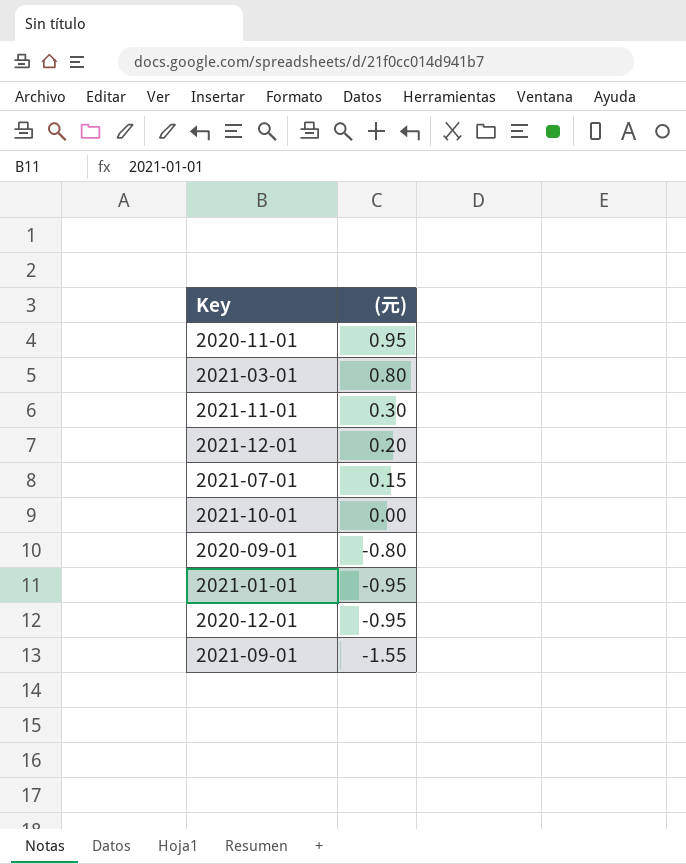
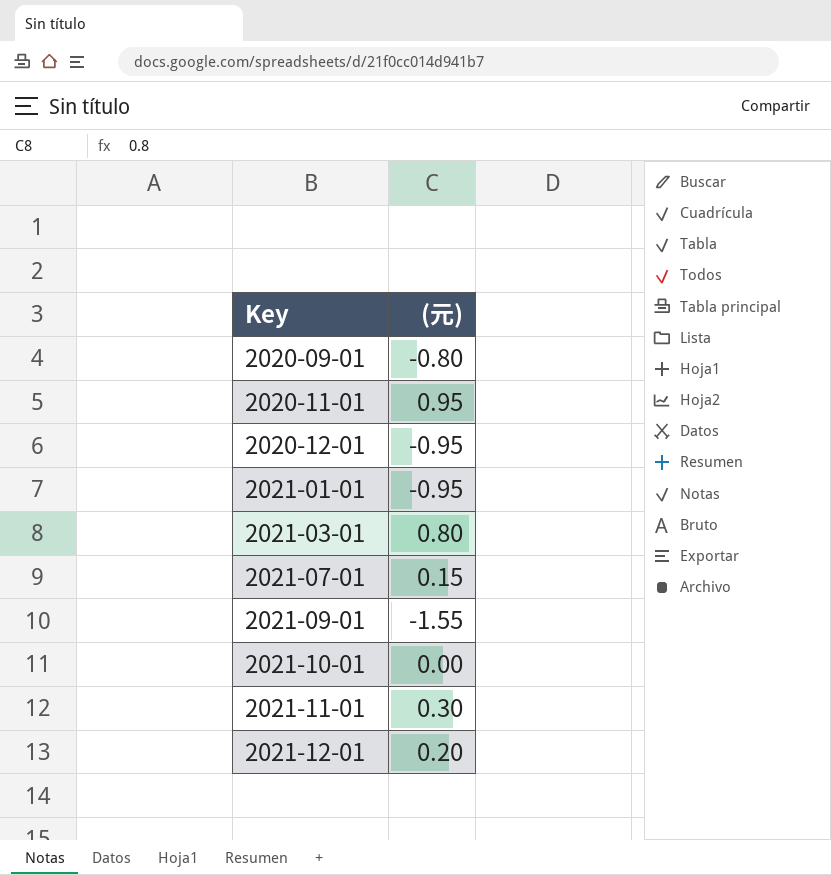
row order: (元) descending -> Key ascending

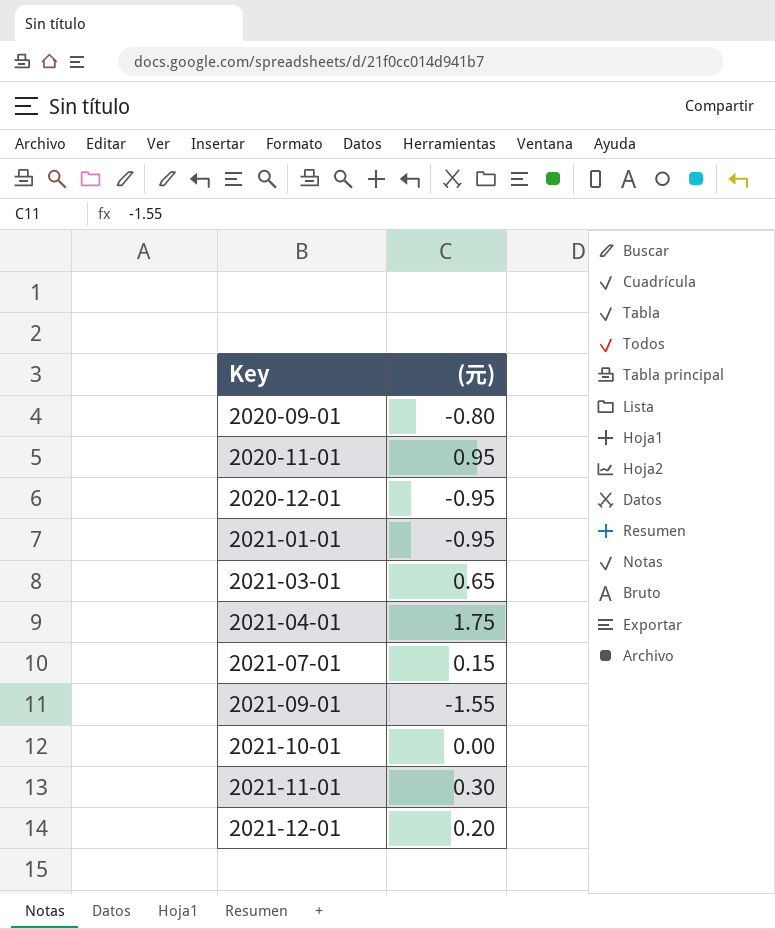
2021-03-01 | (元): 0.80 -> 0.65
row 2021-04-01: none -> 1.75

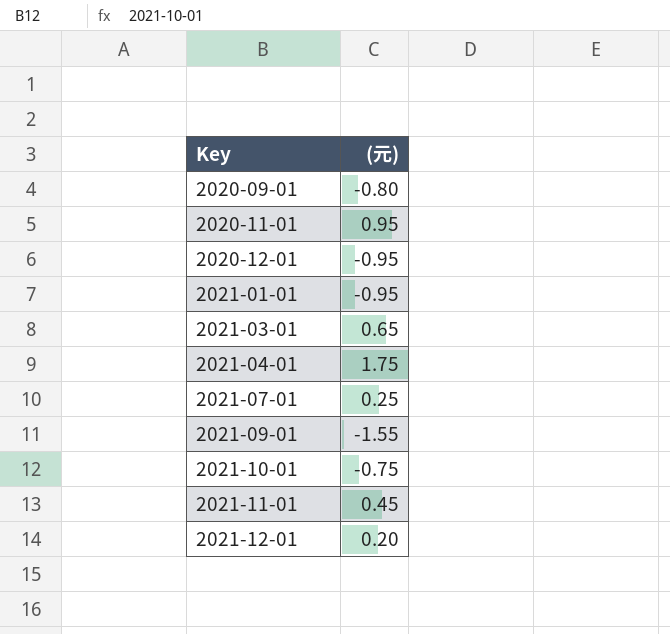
2021-07-01 | (元): 0.15 -> 0.25
2021-10-01 | (元): 0.00 -> -0.75
2021-11-01 | (元): 0.30 -> 0.45

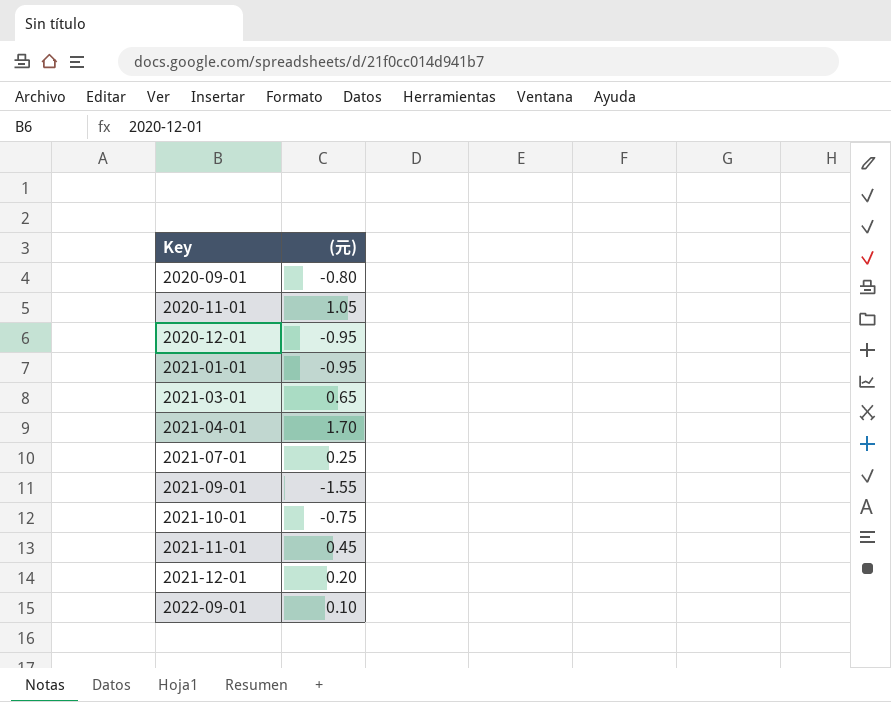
2020-11-01 | (元): 0.95 -> 1.05
2021-04-01 | (元): 1.75 -> 1.70
row 2022-09-01: none -> 0.10

